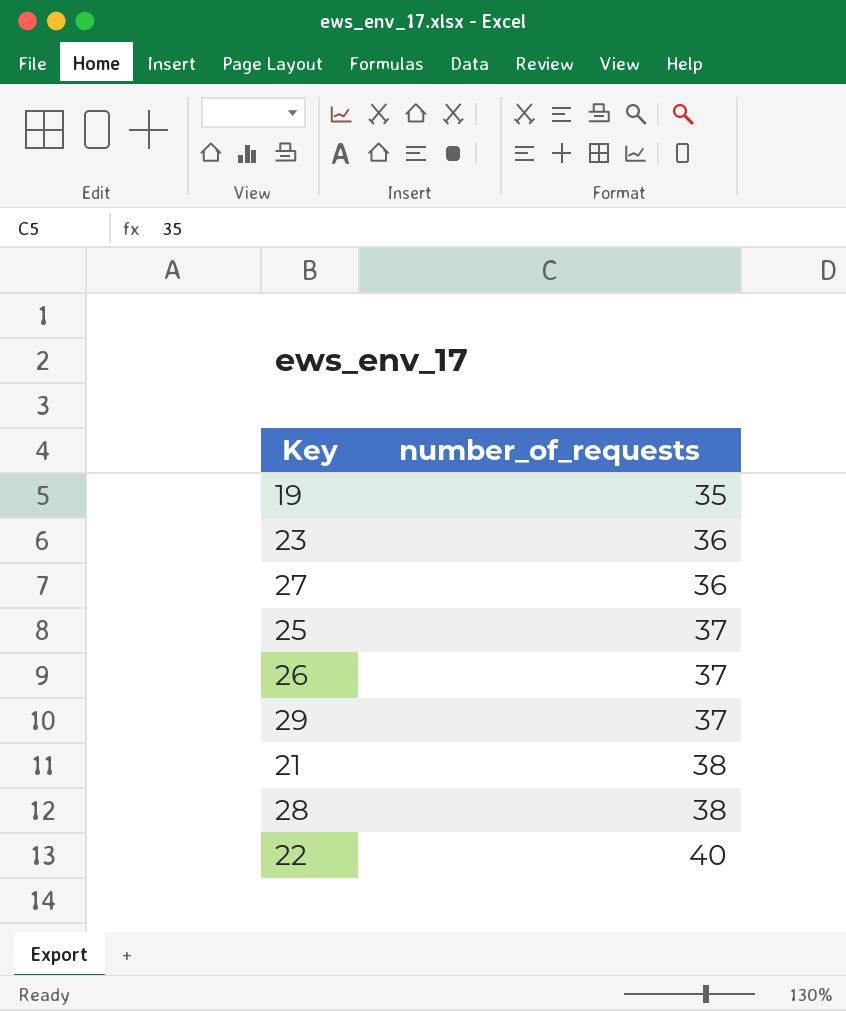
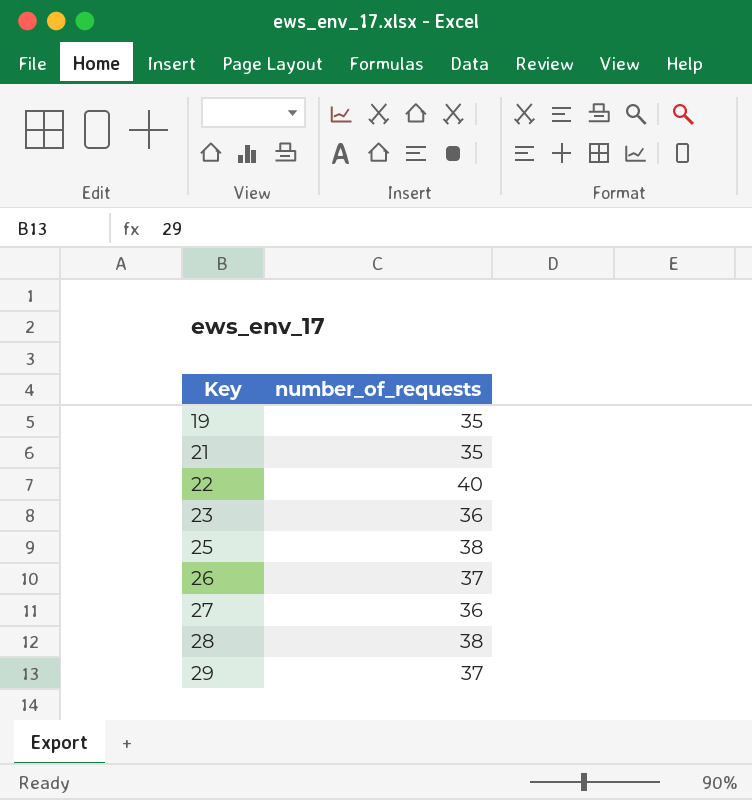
row order: number_of_requests ascending -> Key ascending
21 | number_of_requests: 38 -> 35
25 | number_of_requests: 37 -> 38

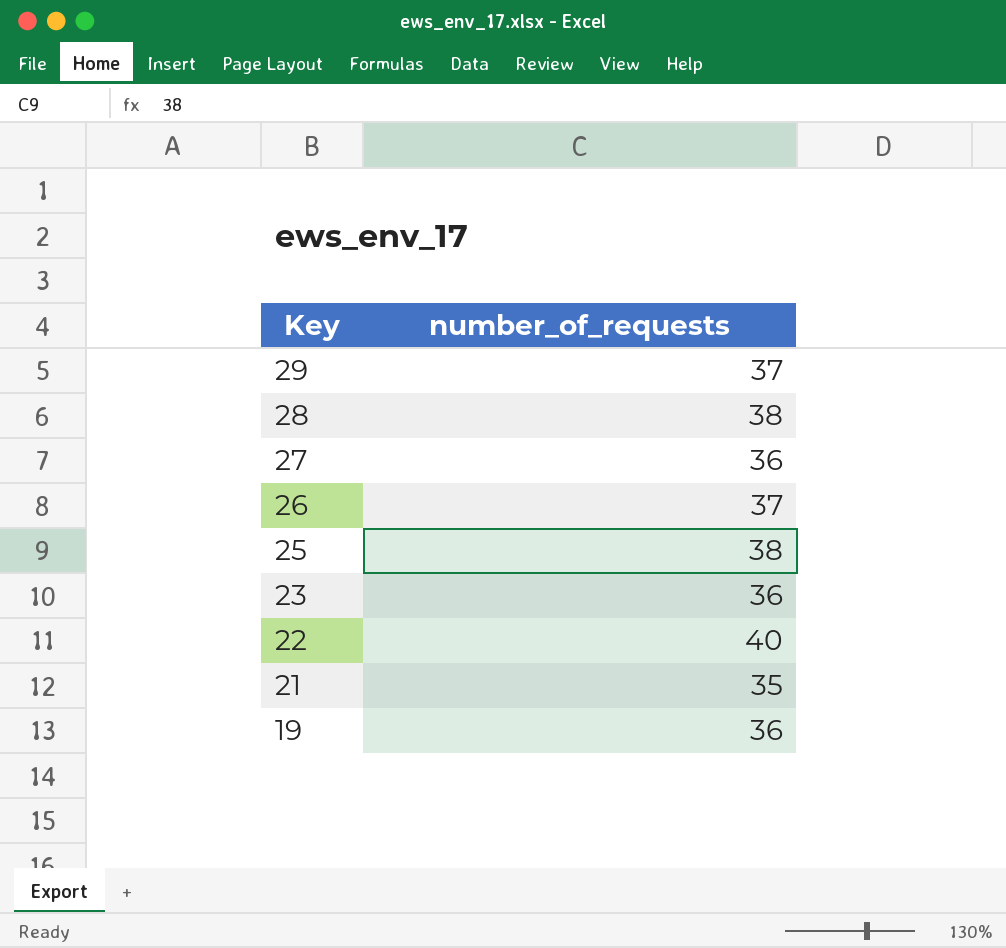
row order: Key ascending -> Key descending
19 | number_of_requests: 35 -> 36

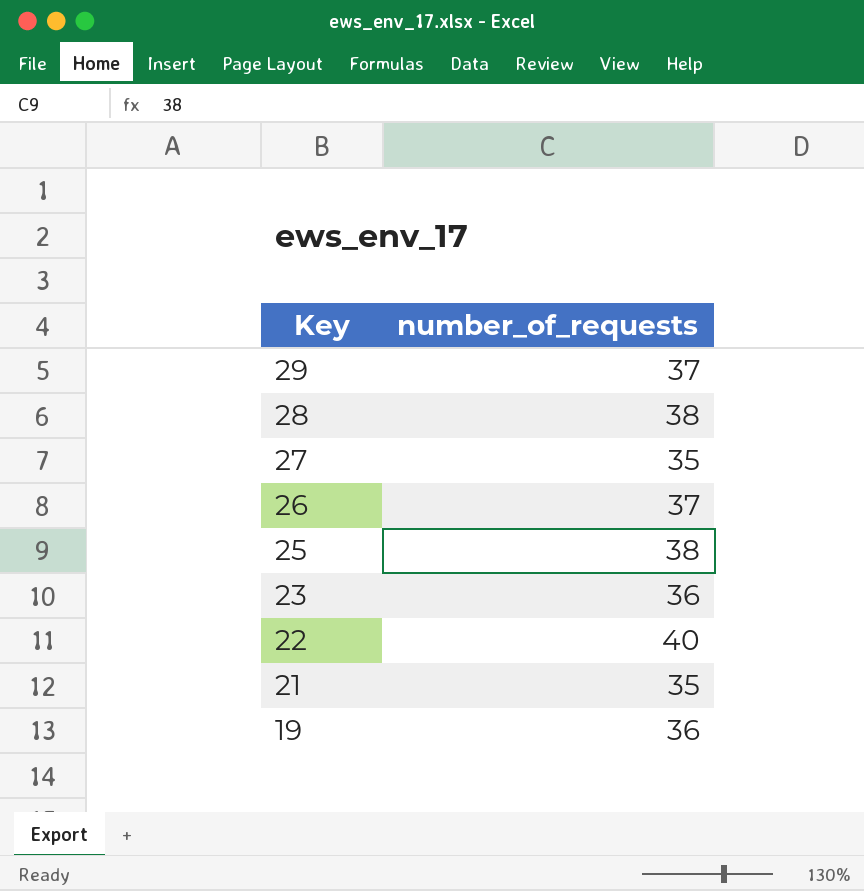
27 | number_of_requests: 36 -> 35

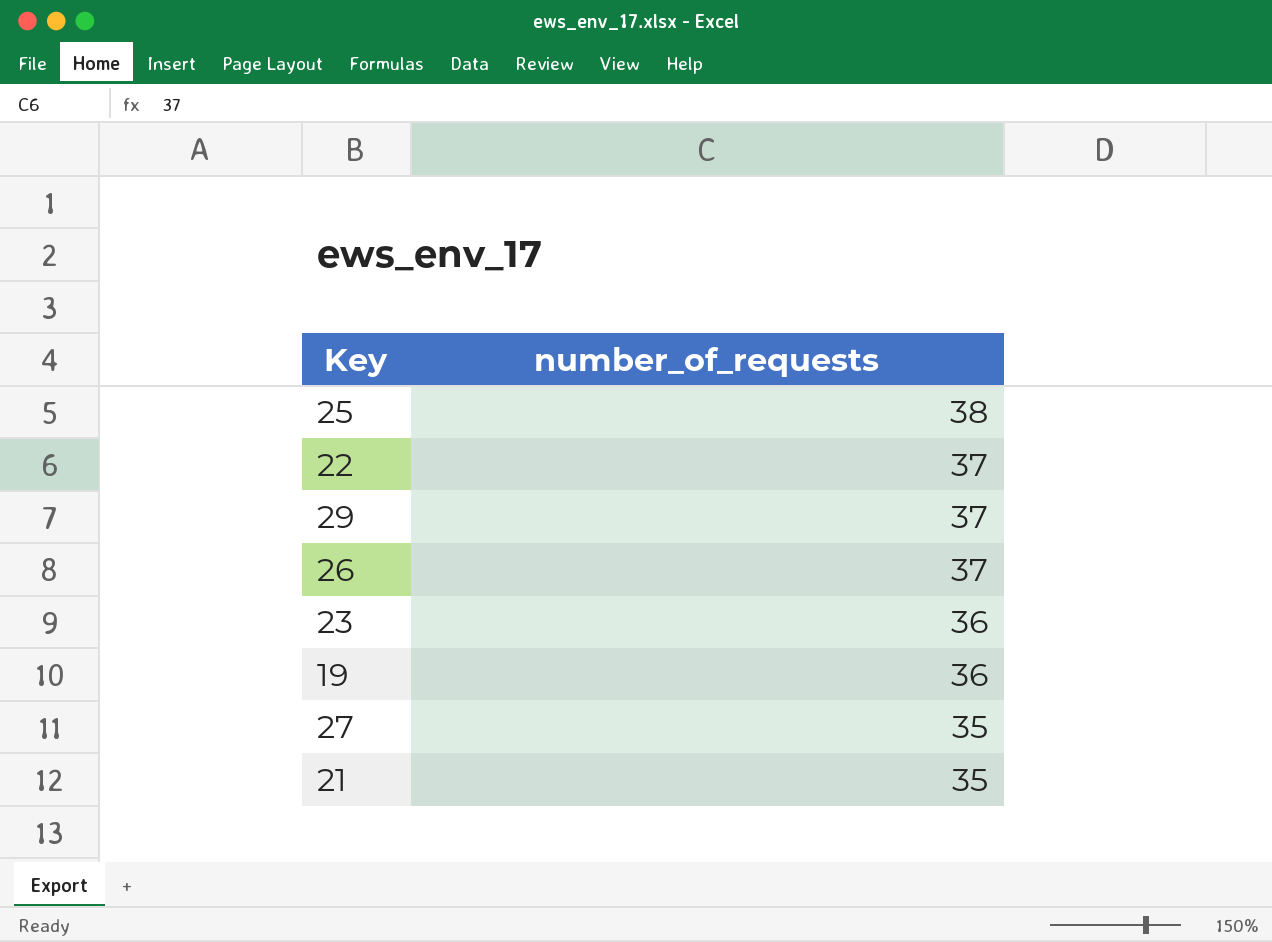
row order: Key descending -> number_of_requests descending
row 28: 38 -> none
22 | number_of_requests: 40 -> 37

